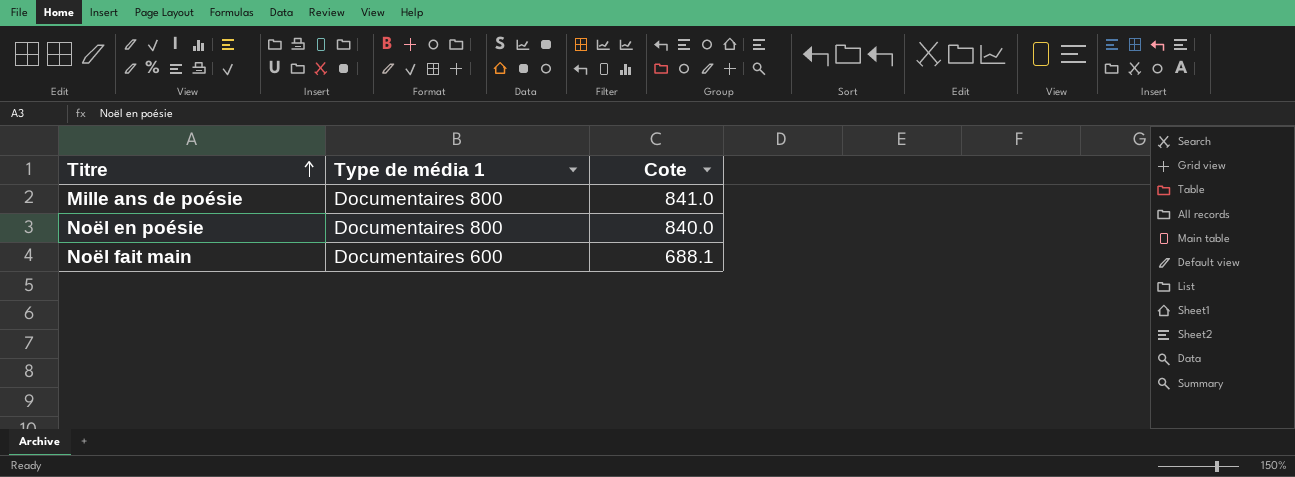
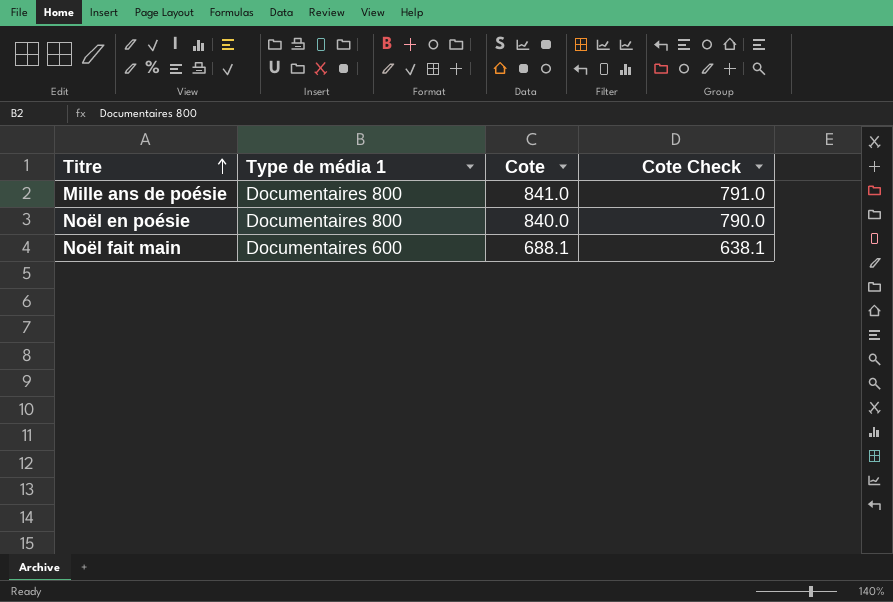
column Cote Check | formula: none -> [Cote] - 50

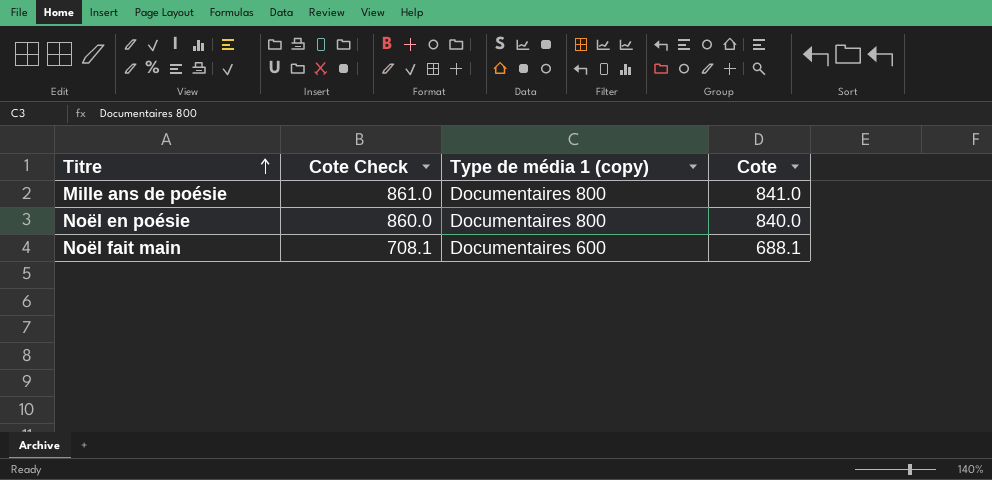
column Cote Check | formula: [Cote] - 50 -> [Cote] + 20
column Cote Check | position: 4 -> 2
column name: Type de média 1 -> Type de média 1 (copy)

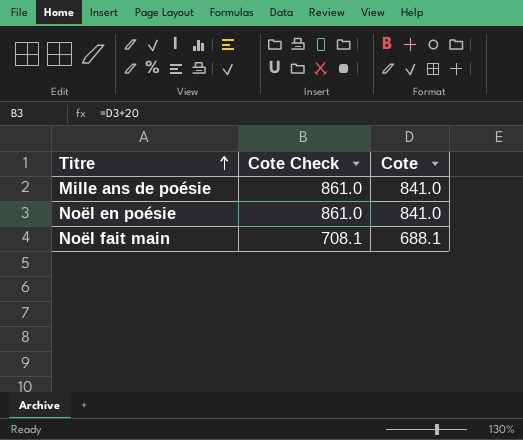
column Type de média 1 (copy) | position: 3 -> none
Noël en poésie | Cote Check: 860.0 -> 861.0
Noël en poésie | Cote: 840.0 -> 841.0

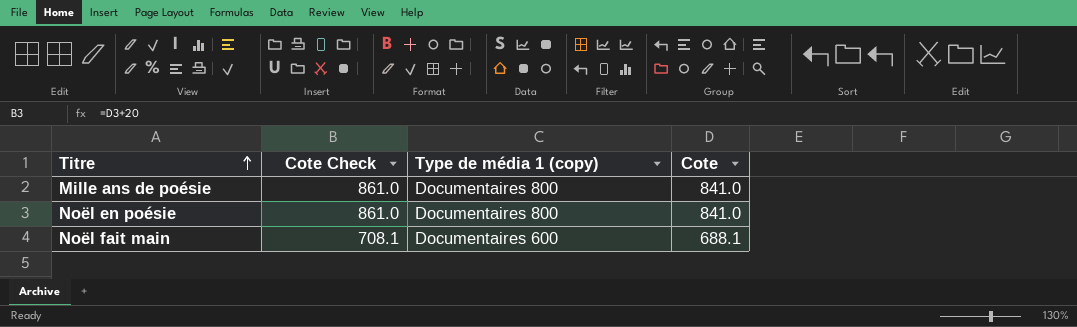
column Type de média 1 (copy) | position: none -> 3

